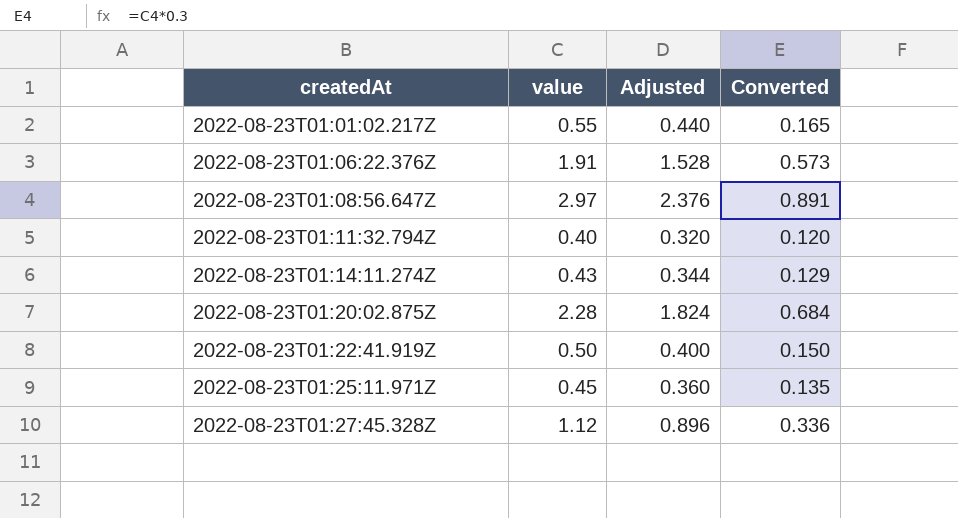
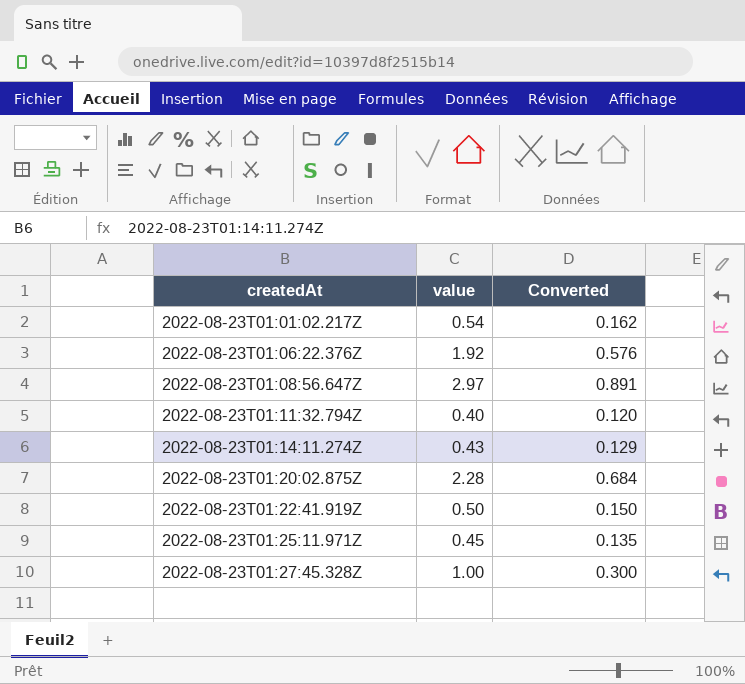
column Adjusted | formula: [value] * 0.8 -> none
2022-08-23T01:01:02.217Z | value: 0.55 -> 0.54
2022-08-23T01:01:02.217Z | Converted: 0.165 -> 0.162
2022-08-23T01:06:22.376Z | value: 1.91 -> 1.92
2022-08-23T01:06:22.376Z | Converted: 0.573 -> 0.576
2022-08-23T01:27:45.328Z | value: 1.12 -> 1.00
2022-08-23T01:27:45.328Z | Converted: 0.336 -> 0.300

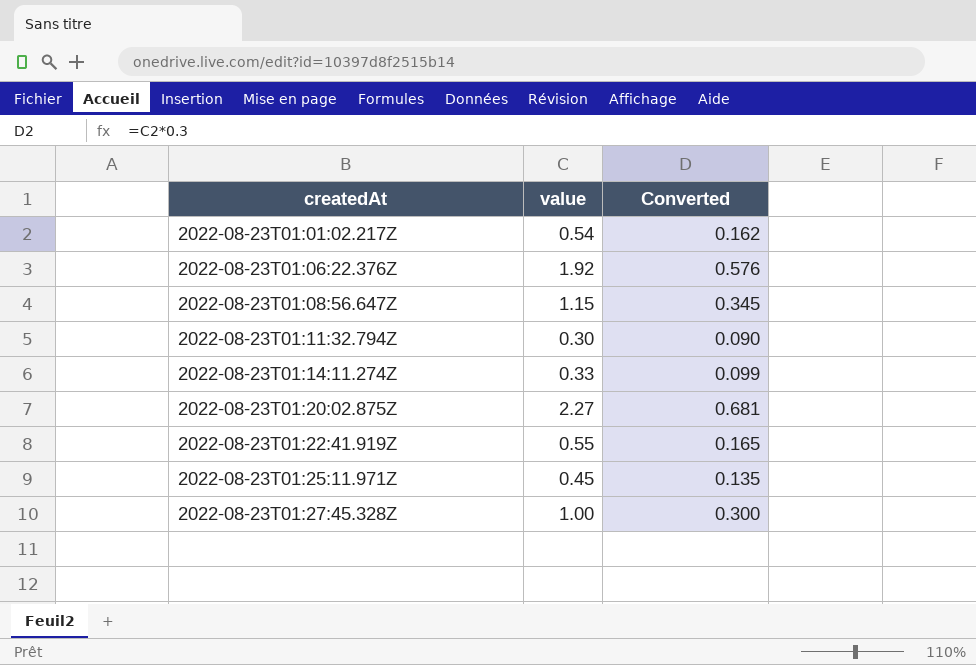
2022-08-23T01:08:56.647Z | value: 2.97 -> 1.15
2022-08-23T01:08:56.647Z | Converted: 0.891 -> 0.345
2022-08-23T01:11:32.794Z | value: 0.40 -> 0.30
2022-08-23T01:11:32.794Z | Converted: 0.120 -> 0.090
2022-08-23T01:14:11.274Z | value: 0.43 -> 0.33
2022-08-23T01:14:11.274Z | Converted: 0.129 -> 0.099
2022-08-23T01:20:02.875Z | value: 2.28 -> 2.27
2022-08-23T01:20:02.875Z | Converted: 0.684 -> 0.681
2022-08-23T01:22:41.919Z | value: 0.50 -> 0.55
2022-08-23T01:22:41.919Z | Converted: 0.150 -> 0.165

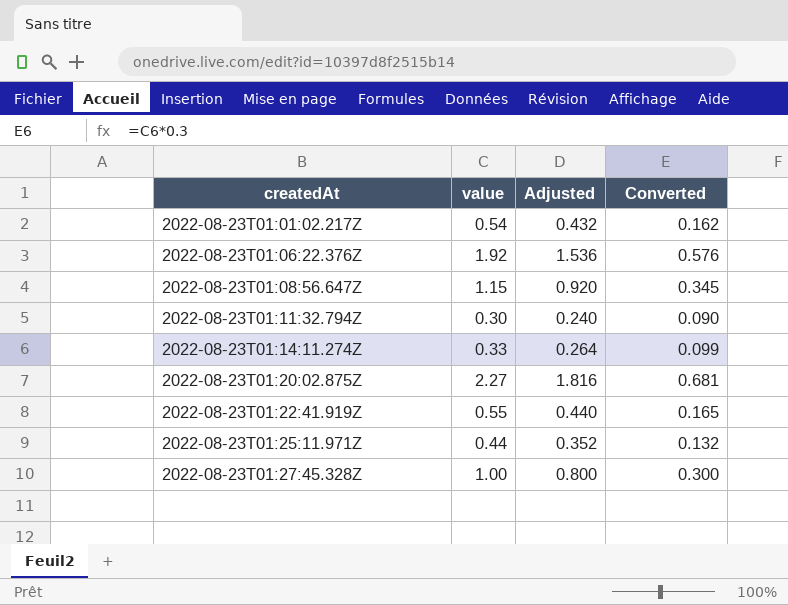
column Adjusted | formula: none -> [value] * 0.8
2022-08-23T01:25:11.971Z | value: 0.45 -> 0.44
2022-08-23T01:25:11.971Z | Converted: 0.135 -> 0.132

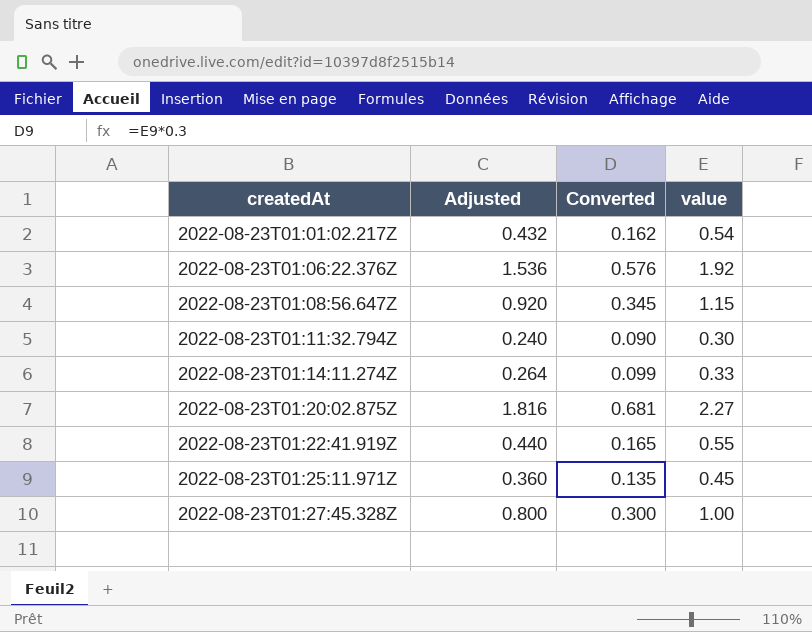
column value | position: 2 -> 4
2022-08-23T01:25:11.971Z | Adjusted: 0.352 -> 0.360
2022-08-23T01:25:11.971Z | Converted: 0.132 -> 0.135
2022-08-23T01:25:11.971Z | value: 0.44 -> 0.45

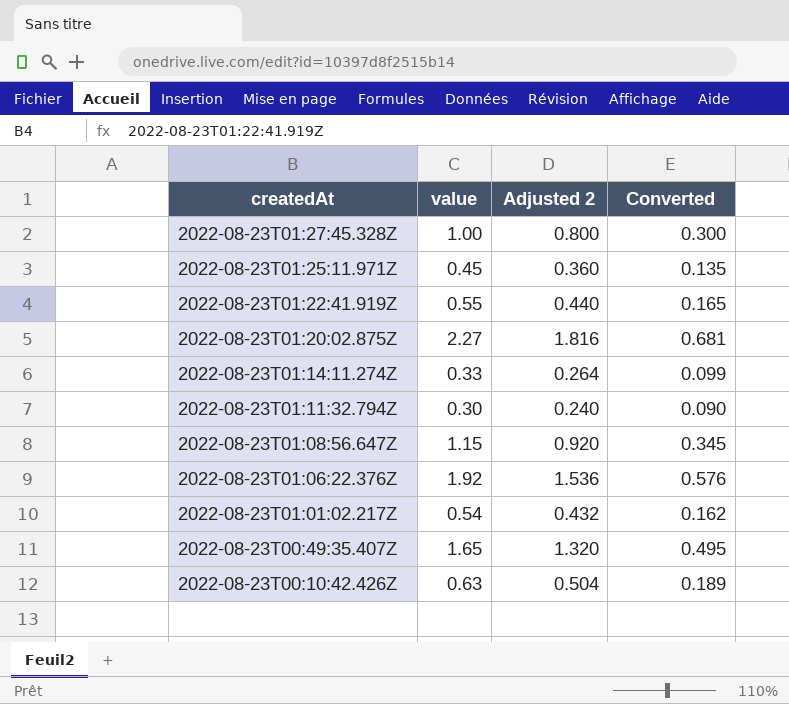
row order: createdAt ascending -> createdAt descending
column value | position: 4 -> 2
column name: Adjusted -> Adjusted 2
row 2022-08-23T00:49:35.407Z: none -> 1.65 | 1.320 | 0.495
row 2022-08-23T00:10:42.426Z: none -> 0.63 | 0.504 | 0.189

